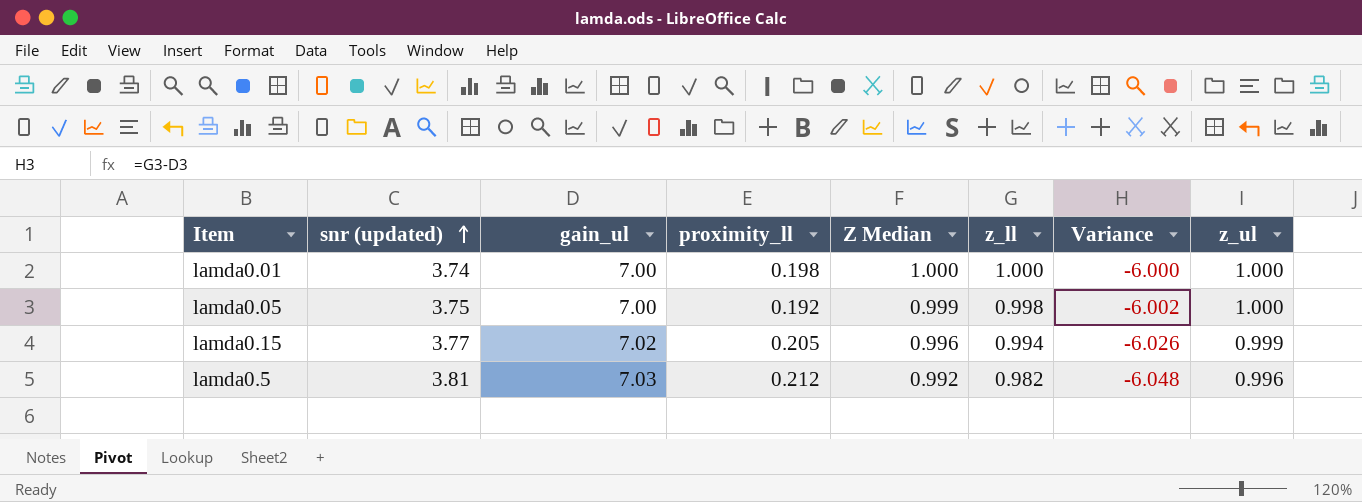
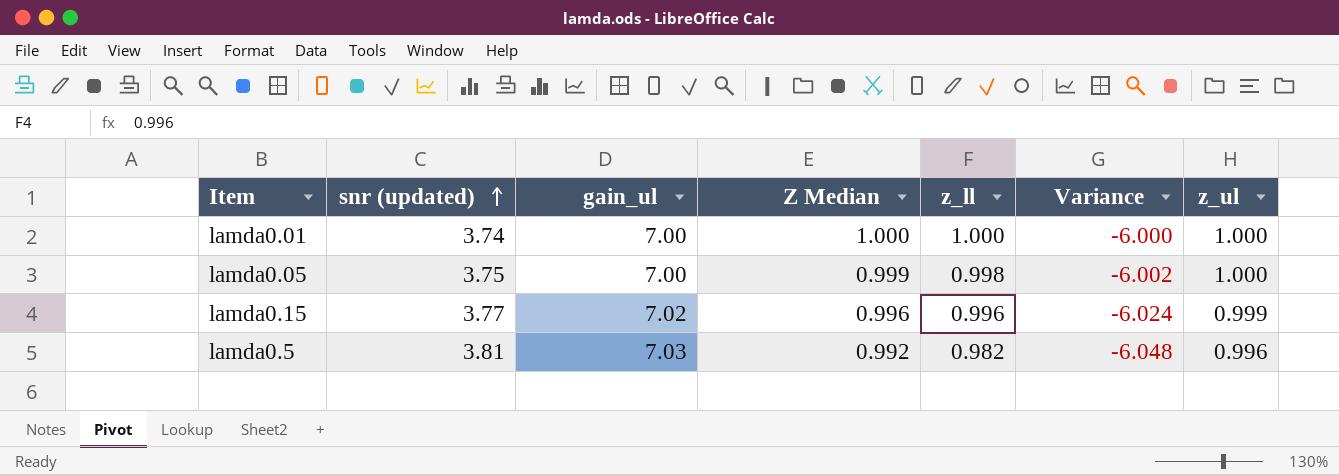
column proximity_ll | position: 4 -> none
lamda0.15 | z_ll: 0.994 -> 0.996
lamda0.15 | Variance: -6.026 -> -6.024

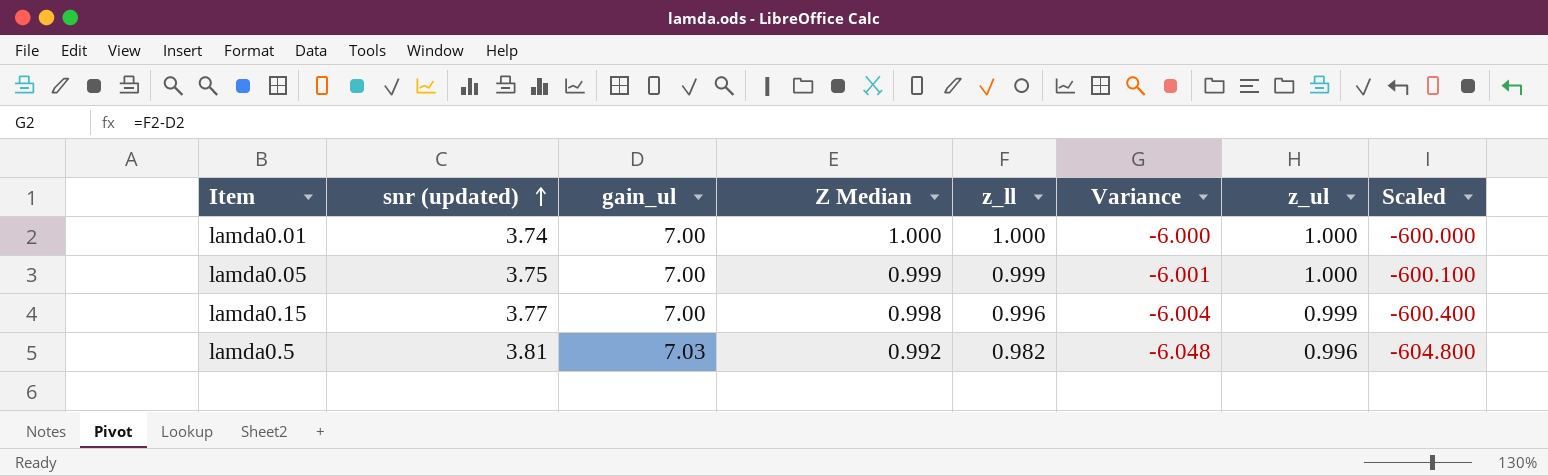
column Scaled | formula: none -> [Variance] * 100
lamda0.05 | z_ll: 0.998 -> 0.999
lamda0.05 | Variance: -6.002 -> -6.001
lamda0.15 | gain_ul: 7.02 -> 7.00
lamda0.15 | Z Median: 0.996 -> 0.998
lamda0.15 | Variance: -6.024 -> -6.004

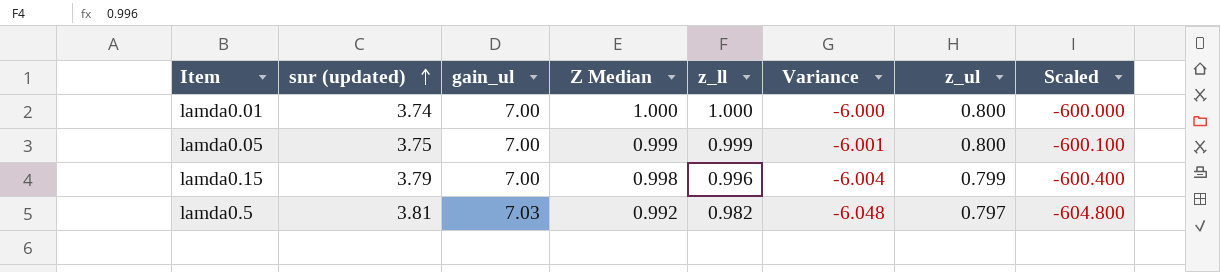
lamda0.01 | z_ul: 1.000 -> 0.800
lamda0.05 | z_ul: 1.000 -> 0.800
lamda0.15 | snr (updated): 3.77 -> 3.79
lamda0.15 | z_ul: 0.999 -> 0.799
lamda0.5 | z_ul: 0.996 -> 0.797

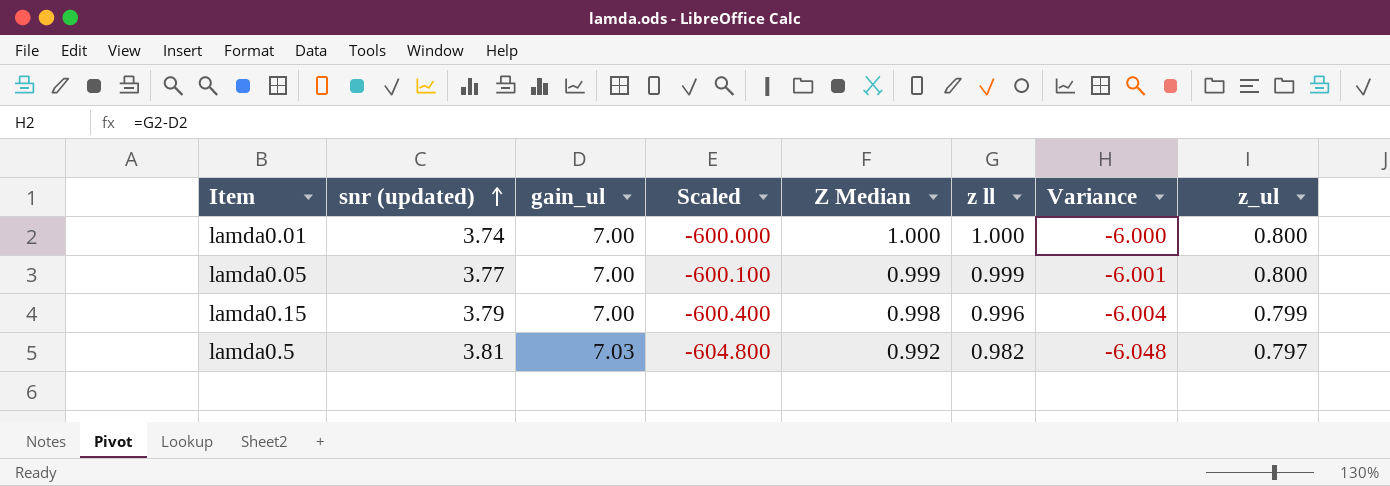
column Scaled | position: 8 -> 4
column name: z_ll -> z ll
lamda0.05 | snr (updated): 3.75 -> 3.77

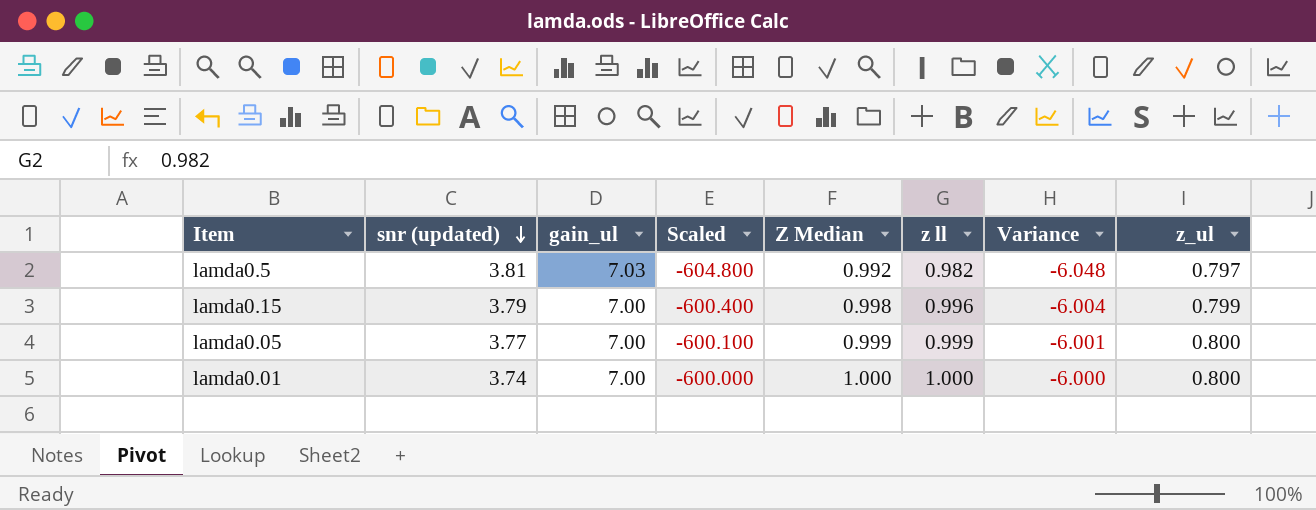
row order: snr (updated) ascending -> snr (updated) descending

